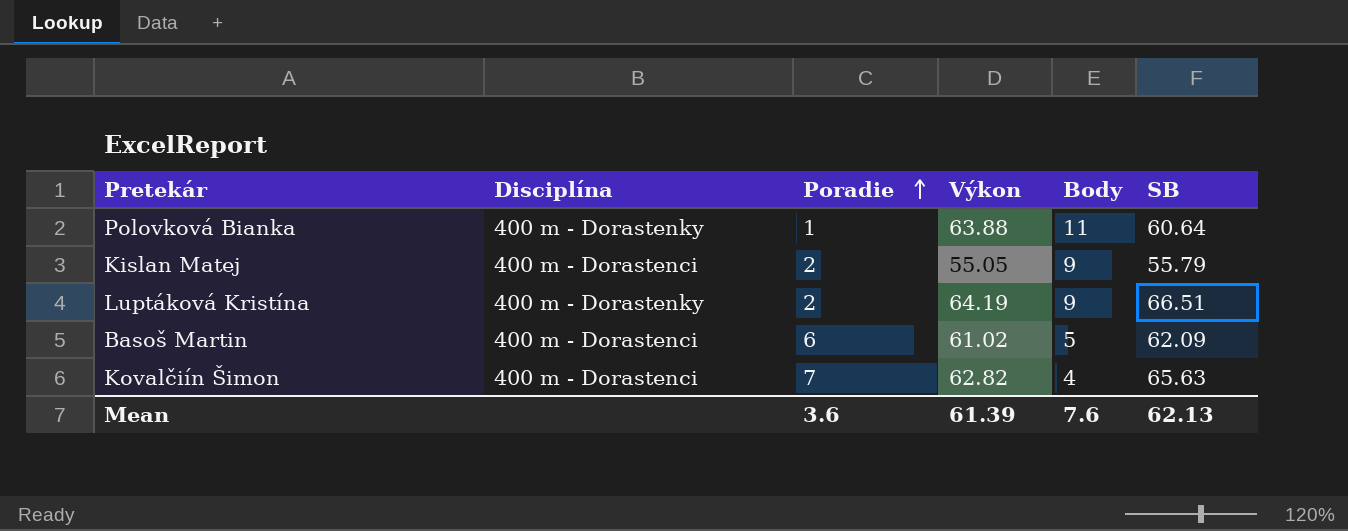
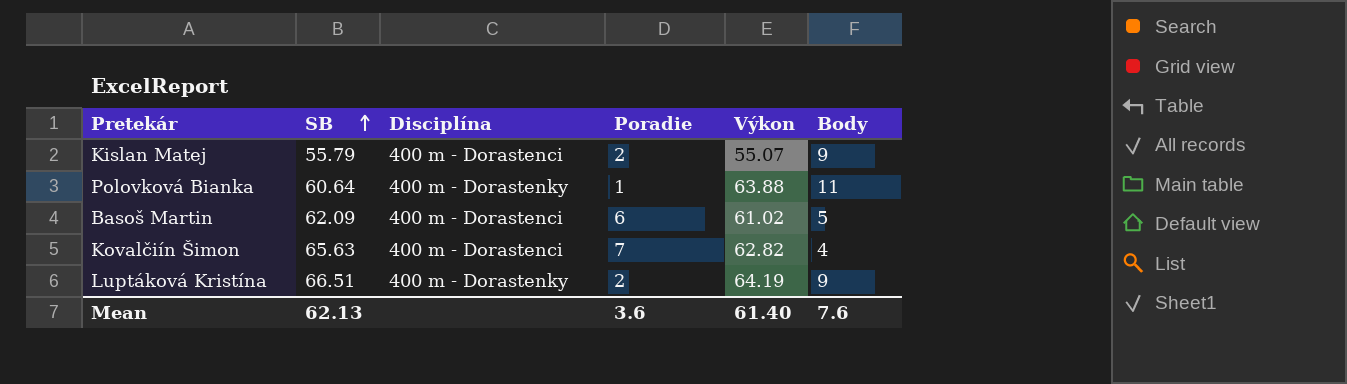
row order: Poradie ascending -> SB ascending
column SB | position: 6 -> 2
Kislan Matej | Výkon: 55.05 -> 55.07
Mean | Výkon: 61.39 -> 61.40

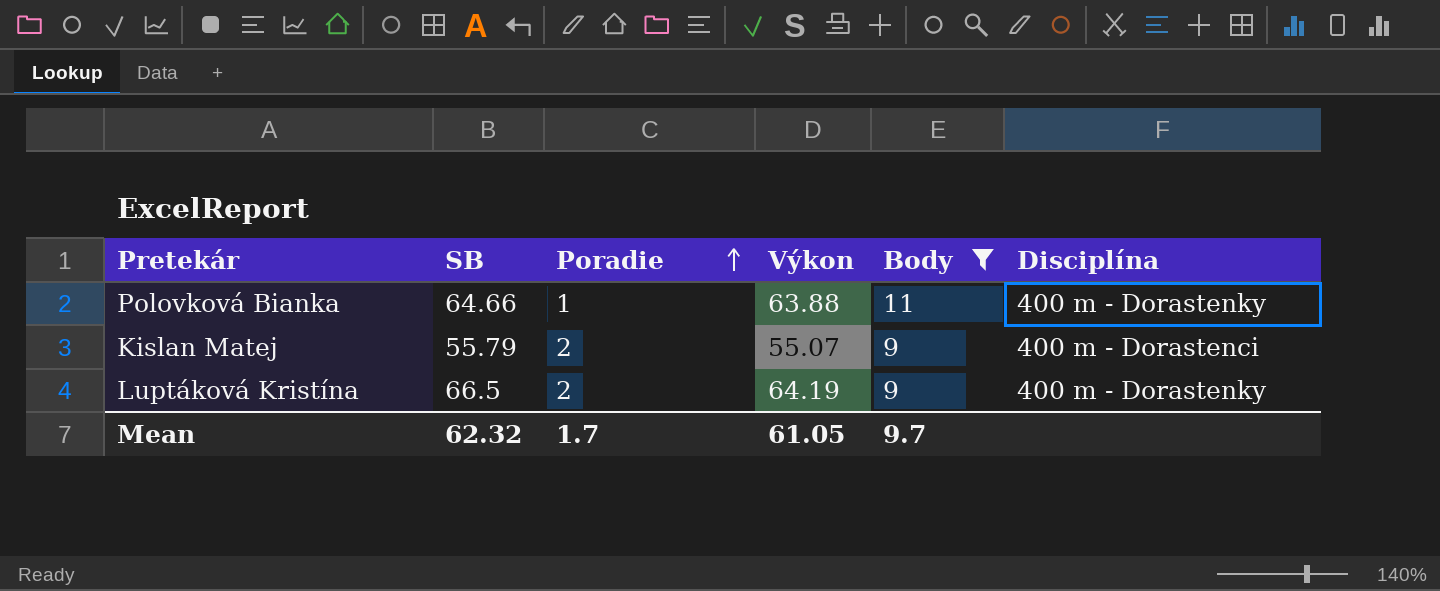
filter: none -> Body >= 9
row order: SB ascending -> Poradie ascending
column Disciplína | position: 3 -> 6
Polovková Bianka | SB: 60.64 -> 64.66
Luptáková Kristína | SB: 66.51 -> 66.5
Mean | SB: 62.13 -> 62.32
Mean | Poradie: 3.6 -> 1.7
Mean | Výkon: 61.40 -> 61.05
Mean | Body: 7.6 -> 9.7

